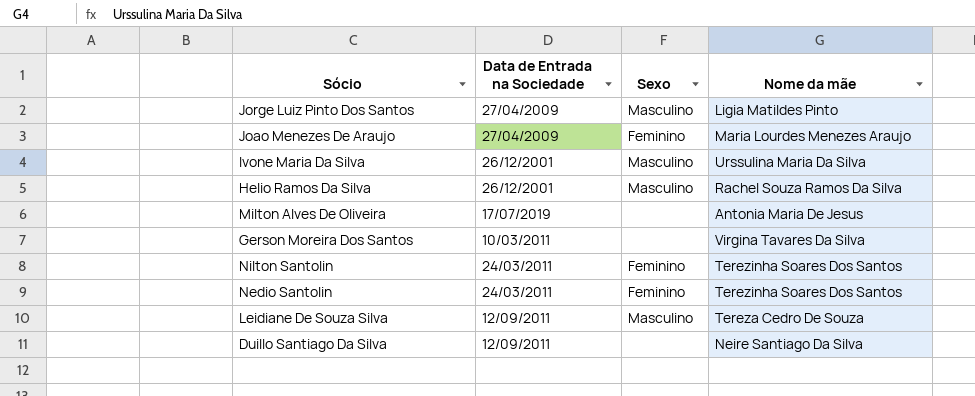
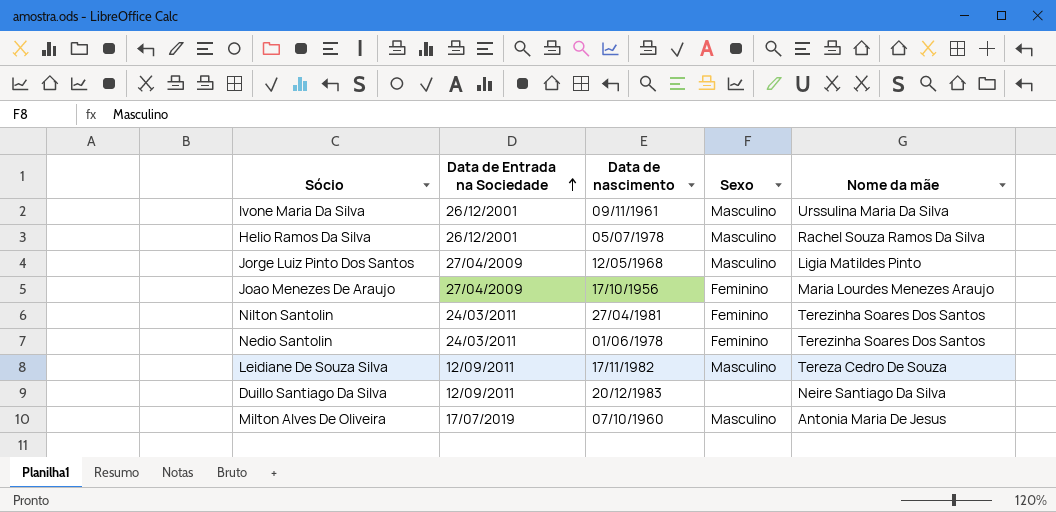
row order: none -> Data de Entrada na Sociedade ascending
column Data de nascimento | position: none -> 3
row Gerson Moreira Dos Santos: 10/03/2011 | none | Virgina Tavares Da Silva -> none
Milton Alves De Oliveira | Sexo: none -> Masculino

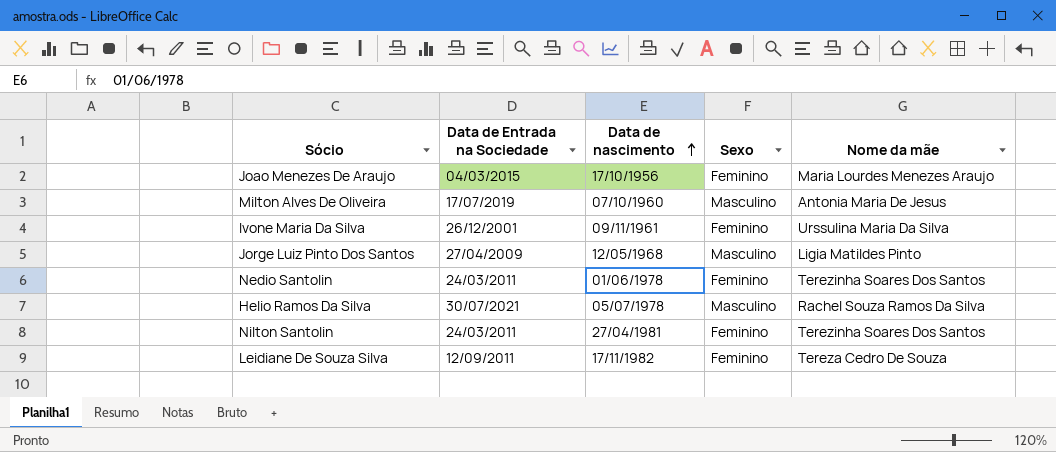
row order: Data de Entrada na Sociedade ascending -> Data de nascimento ascending
row Duillo Santiago Da Silva: 12/09/2011 | 20/12/1983 | none | Neire Santiago Da Silva -> none
Joao Menezes De Araujo | Data de Entrada na Sociedade: 27/04/2009 -> 04/03/2015
Ivone Maria Da Silva | Sexo: Masculino -> Feminino
Helio Ramos Da Silva | Data de Entrada na Sociedade: 26/12/2001 -> 30/07/2021
Leidiane De Souza Silva | Sexo: Masculino -> Feminino

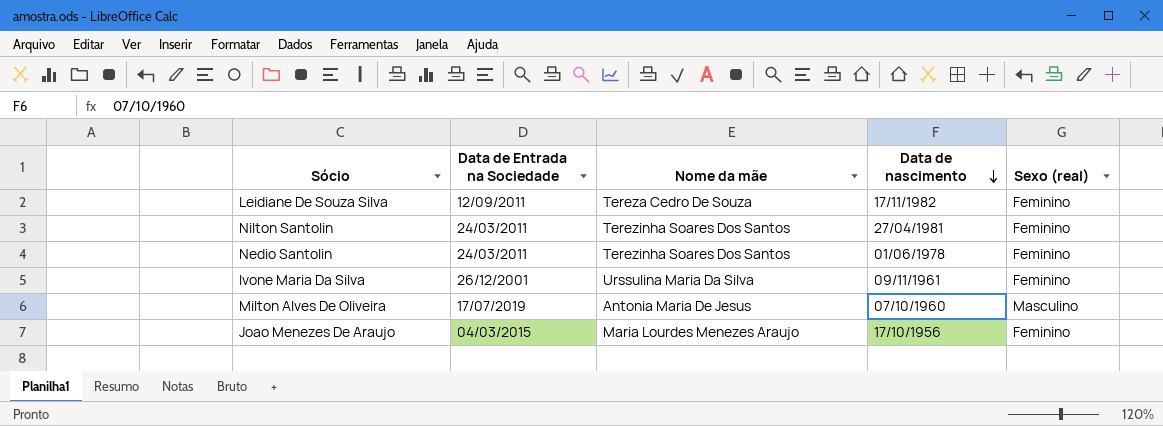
row order: Data de nascimento ascending -> Data de nascimento descending
column Nome da mãe | position: 5 -> 3
column name: Sexo -> Sexo (real)
row Jorge Luiz Pinto Dos Santos: 27/04/2009 | 12/05/1968 | Masculino | Ligia Matildes Pinto -> none
row Helio Ramos Da Silva: 30/07/2021 | 05/07/1978 | Masculino | Rachel Souza Ramos Da Silva -> none

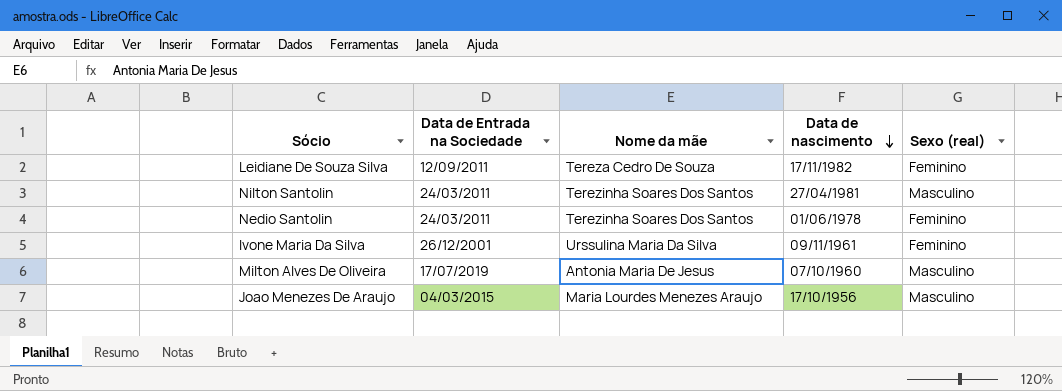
Nilton Santolin | Sexo (real): Feminino -> Masculino
Joao Menezes De Araujo | Sexo (real): Feminino -> Masculino

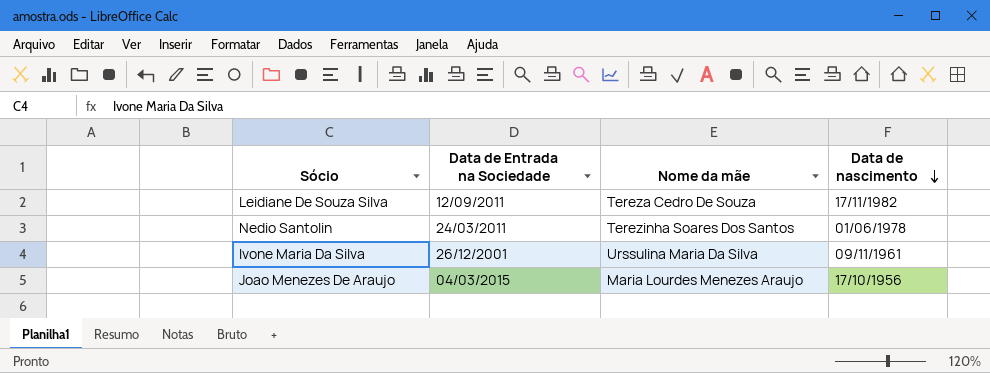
column Sexo (real) | position: 5 -> none
row Nilton Santolin: 24/03/2011 | Terezinha Soares Dos Santos | 27/04/1981 | Masculino -> none
row Milton Alves De Oliveira: 17/07/2019 | Antonia Maria De Jesus | 07/10/1960 | Masculino -> none

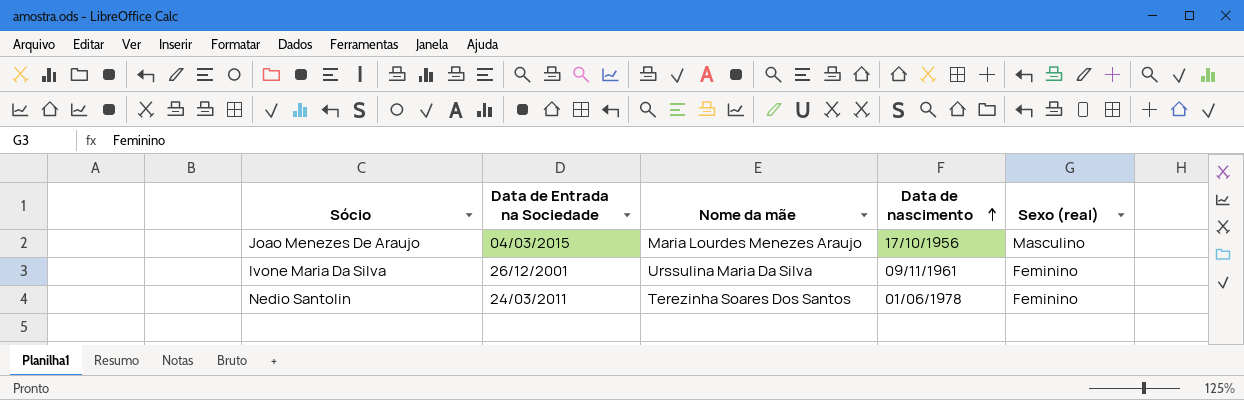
row order: Data de nascimento descending -> Data de nascimento ascending
column Sexo (real) | position: none -> 5
row Leidiane De Souza Silva: 12/09/2011 | Tereza Cedro De Souza | 17/11/1982 -> none

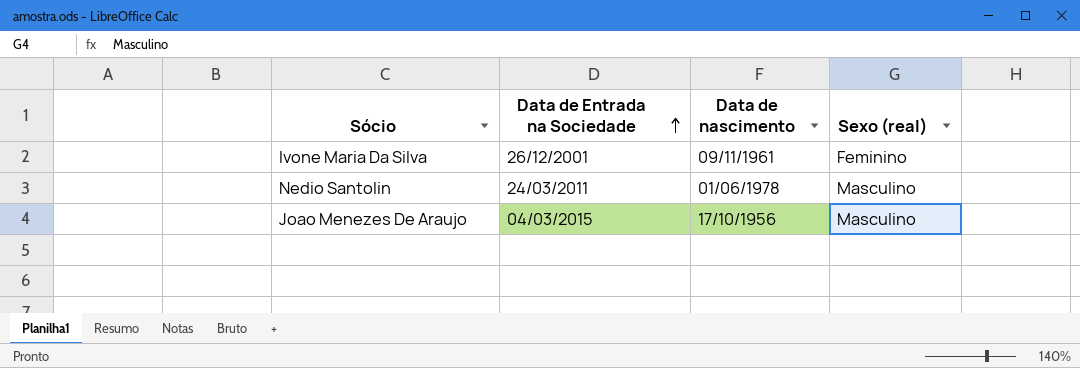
row order: Data de nascimento ascending -> Data de Entrada na Sociedade ascending
column Nome da mãe | position: 3 -> none
Nedio Santolin | Sexo (real): Feminino -> Masculino

